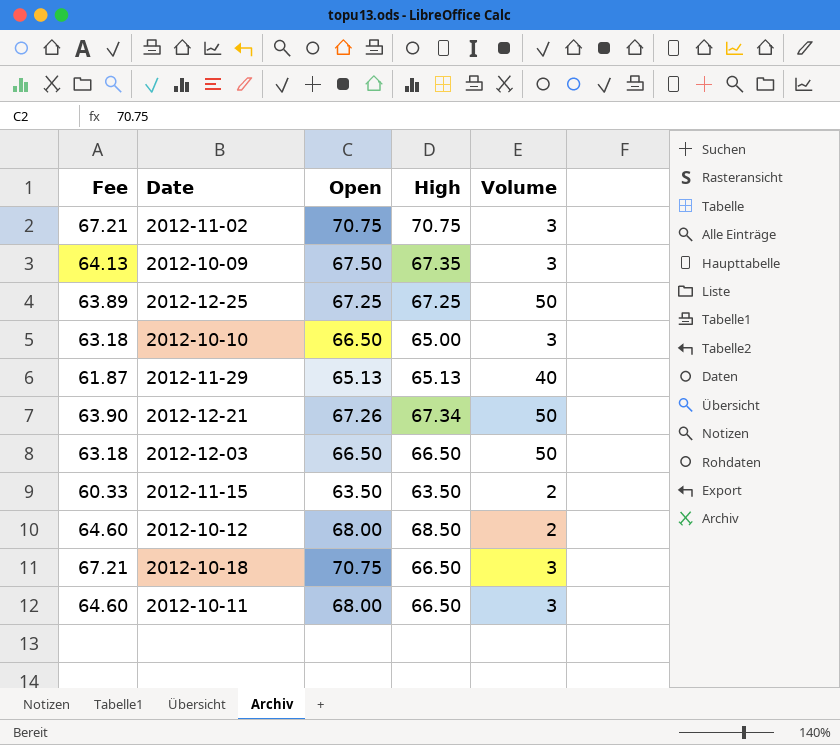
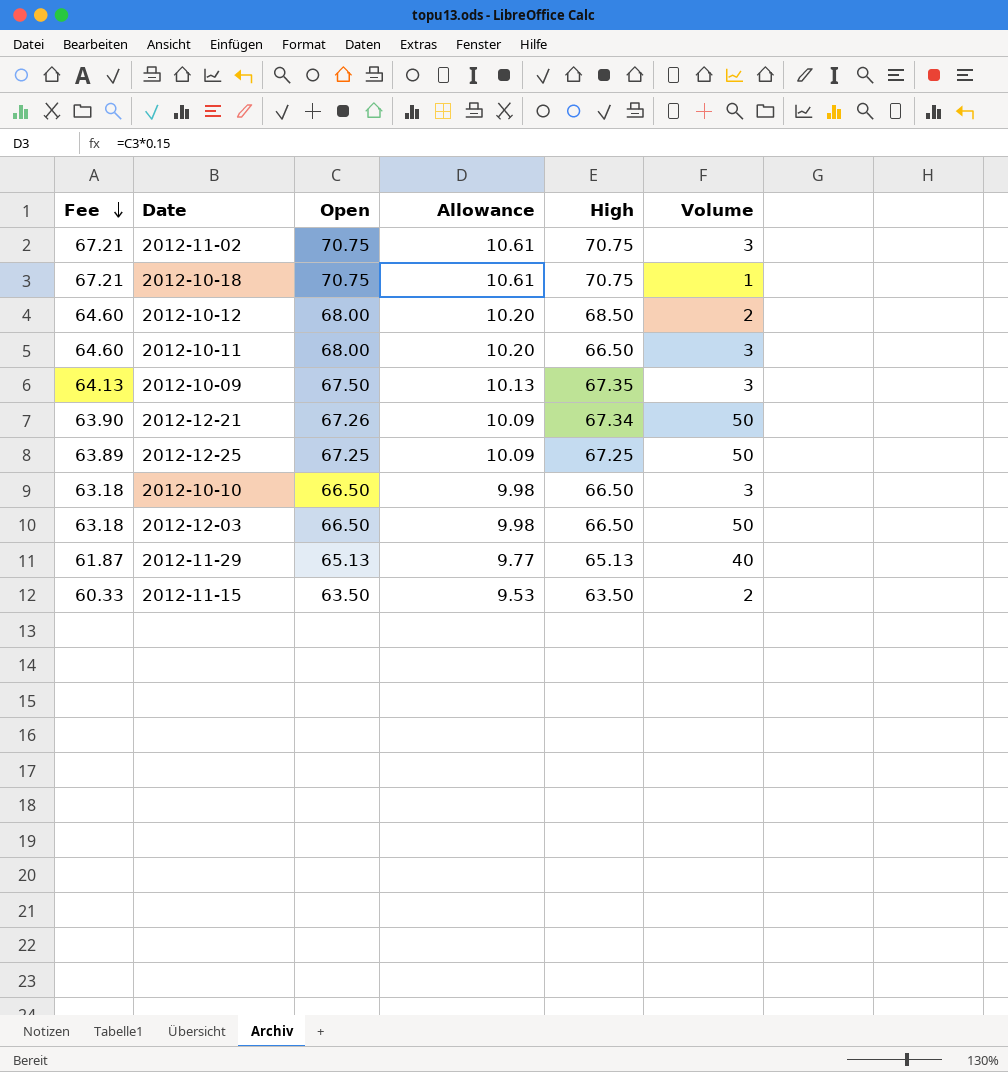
row order: none -> Fee descending
column Allowance | formula: none -> [Open] * 0.15
2012-10-18 | High: 66.50 -> 70.75
2012-10-18 | Volume: 3 -> 1
2012-10-10 | High: 65.00 -> 66.50

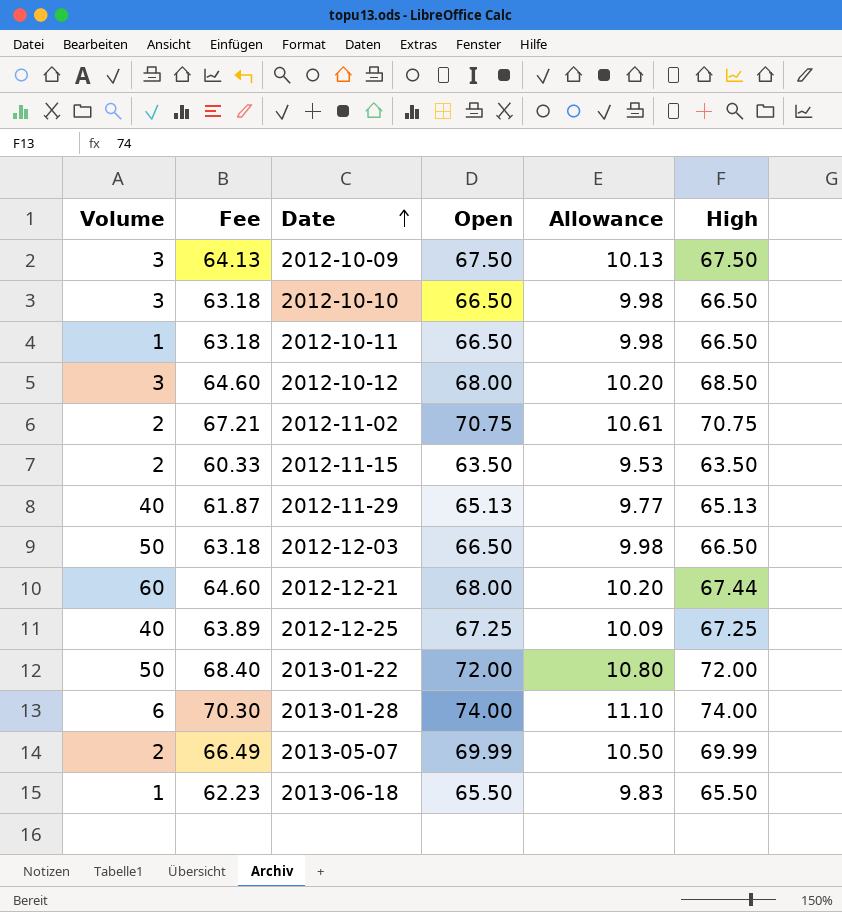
row order: Fee descending -> Date ascending
column Volume | position: 6 -> 1
row 2012-10-18: 67.21 | 70.75 | 10.61 | 70.75 | 1 -> none
2012-10-09 | High: 67.35 -> 67.50
2012-10-11 | Volume: 3 -> 1
2012-10-11 | Fee: 64.60 -> 63.18
2012-10-11 | Open: 68.00 -> 66.50
2012-10-11 | Allowance: 10.20 -> 9.98
2012-10-12 | Volume: 2 -> 3
2012-11-02 | Volume: 3 -> 2
2012-12-21 | Volume: 50 -> 60
2012-12-21 | Fee: 63.90 -> 64.60
2012-12-21 | Open: 67.26 -> 68.00
2012-12-21 | Allowance: 10.09 -> 10.20
2012-12-21 | High: 67.34 -> 67.44
2012-12-25 | Volume: 50 -> 40
row 2013-01-22: none -> 50 | 68.40 | 72.00 | 10.80 | 72.00
row 2013-01-28: none -> 6 | 70.30 | 74.00 | 11.10 | 74.00
row 2013-05-07: none -> 2 | 66.49 | 69.99 | 10.50 | 69.99
row 2013-06-18: none -> 1 | 62.23 | 65.50 | 9.83 | 65.50

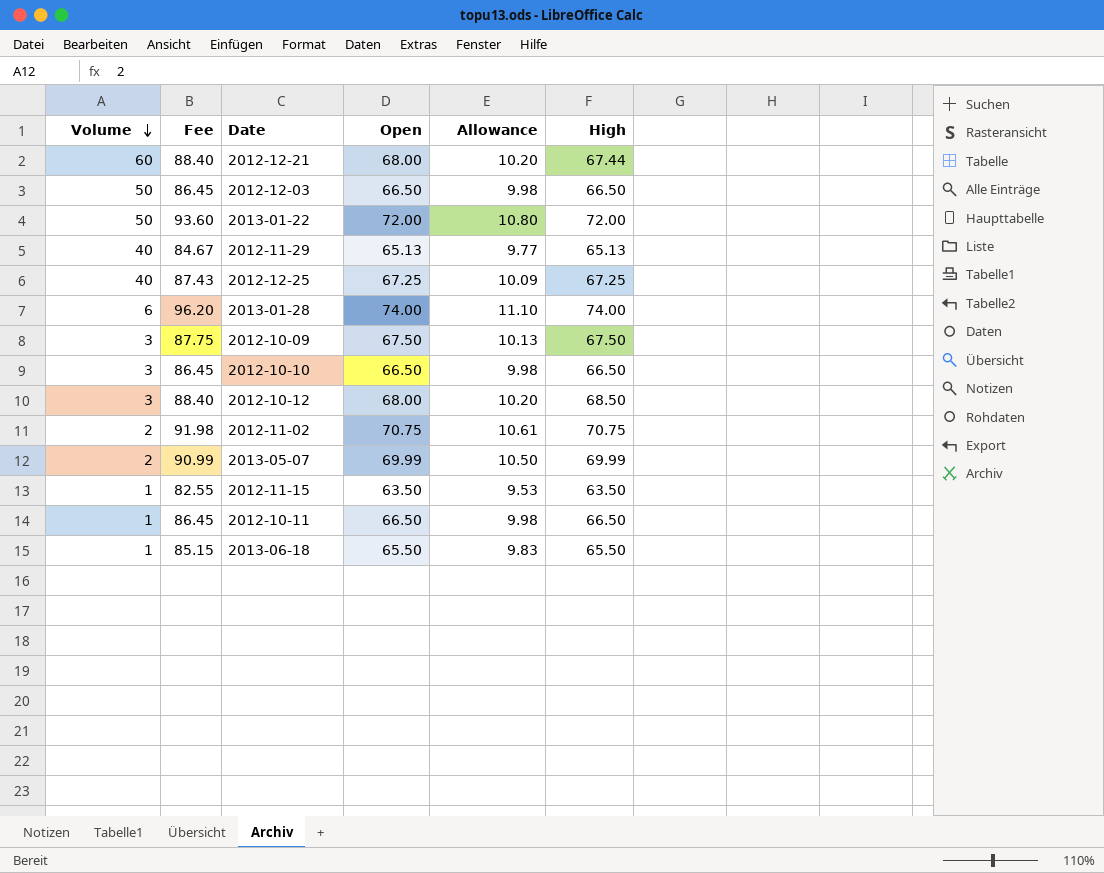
row order: Date ascending -> Volume descending
column Fee | formula: [Open] * 0.95 -> [Open] * 1.3
2012-11-15 | Volume: 2 -> 1

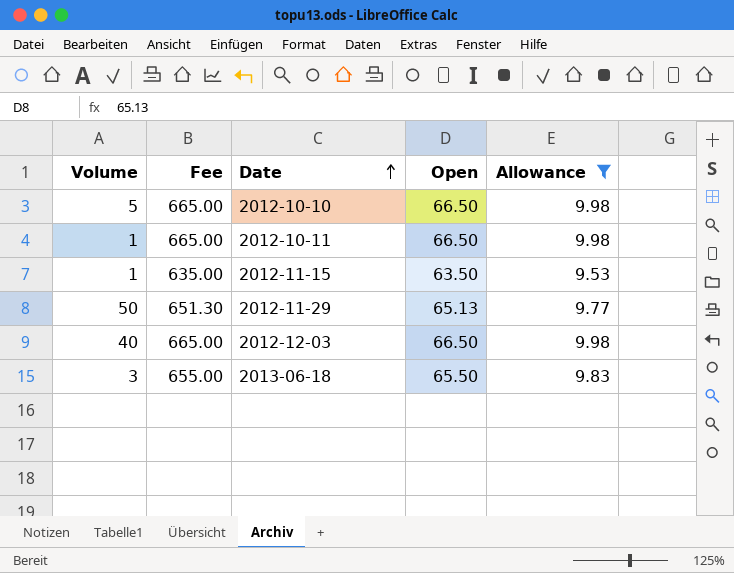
filter: none -> Allowance <= 9.98
row order: Volume descending -> Date ascending
column High | position: 6 -> none
column Fee | formula: [Open] * 1.3 -> [Open] * 10
2012-10-10 | Volume: 3 -> 5
2012-11-29 | Volume: 40 -> 50
2012-12-03 | Volume: 50 -> 40
2013-06-18 | Volume: 1 -> 3

